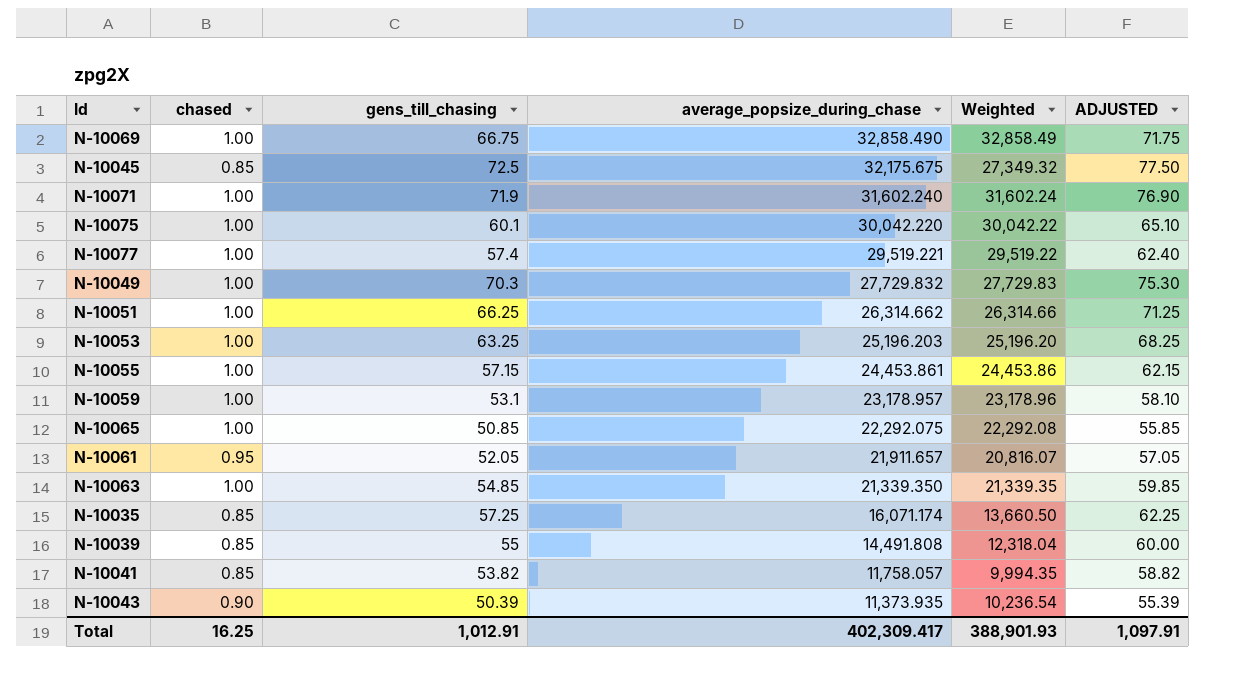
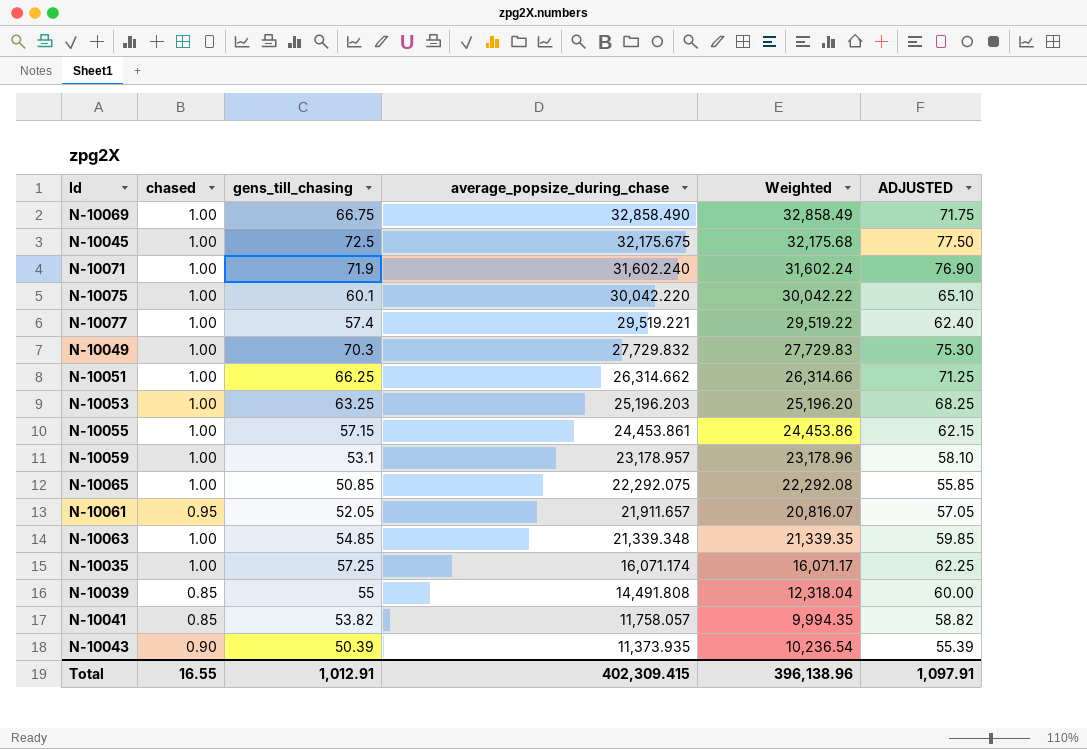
N-10045 | chased: 0.85 -> 1.00
N-10045 | Weighted: 27,349.32 -> 32,175.68
N-10063 | average_popsize_during_chase: 21,339.350 -> 21,339.348
N-10035 | chased: 0.85 -> 1.00
N-10035 | Weighted: 13,660.50 -> 16,071.17
Total | chased: 16.25 -> 16.55
Total | average_popsize_during_chase: 402,309.417 -> 402,309.415
Total | Weighted: 388,901.93 -> 396,138.96

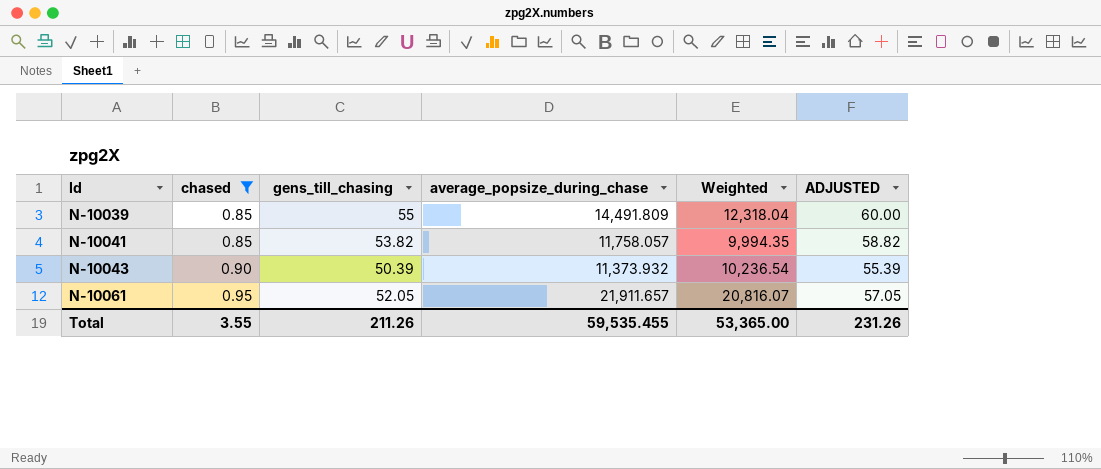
filter: none -> chased != 1.00
row order: average_popsize_during_chase descending -> Id ascending
N-10039 | average_popsize_during_chase: 14,491.808 -> 14,491.809
N-10043 | average_popsize_during_chase: 11,373.935 -> 11,373.932
Total | chased: 16.55 -> 3.55
Total | gens_till_chasing: 1,012.91 -> 211.26
Total | average_popsize_during_chase: 402,309.415 -> 59,535.455
Total | Weighted: 396,138.96 -> 53,365.00
Total | ADJUSTED: 1,097.91 -> 231.26

